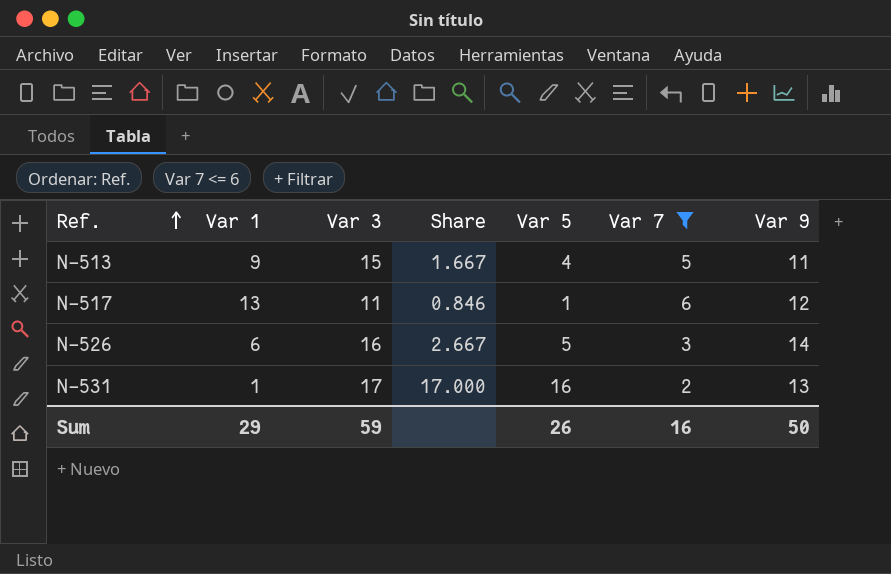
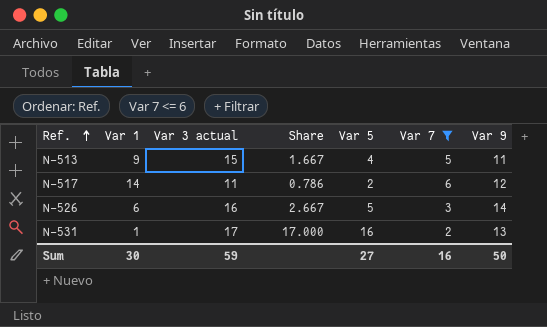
column name: Var 3 -> Var 3 actual
N-517 | Var 1: 13 -> 14
N-517 | Share: 0.846 -> 0.786
N-517 | Var 5: 1 -> 2
Sum | Var 1: 29 -> 30
Sum | Var 5: 26 -> 27

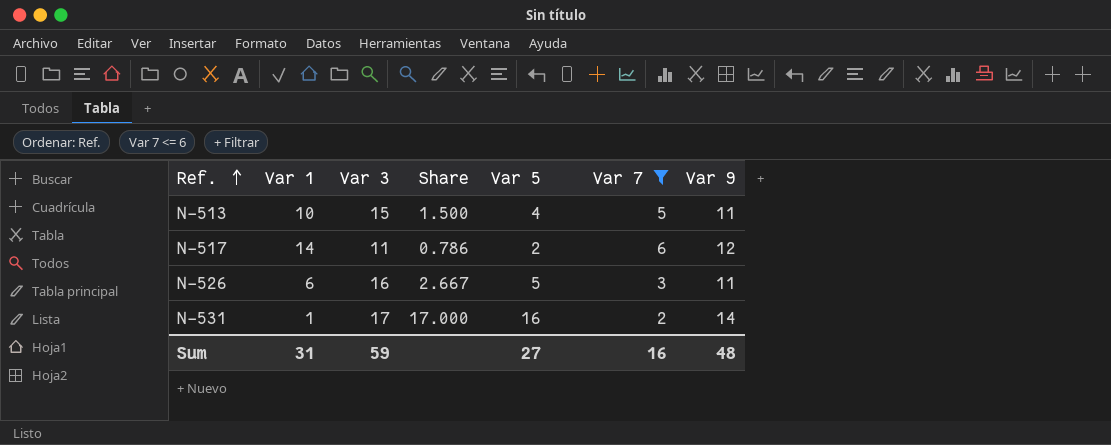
column name: Var 3 actual -> Var 3
N-513 | Var 1: 9 -> 10
N-513 | Share: 1.667 -> 1.500
N-526 | Var 9: 14 -> 11
N-531 | Var 9: 13 -> 14
Sum | Var 1: 30 -> 31
Sum | Var 9: 50 -> 48

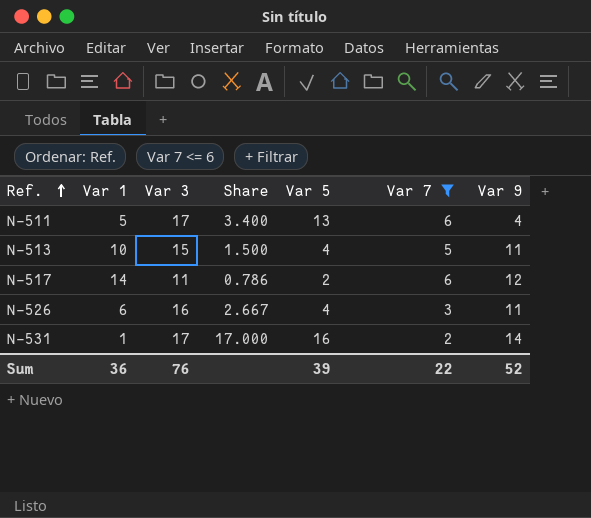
row N-511: none -> 5 | 17 | 3.400 | 13 | 6 | 4
N-526 | Var 5: 5 -> 4
Sum | Var 1: 31 -> 36
Sum | Var 3: 59 -> 76
Sum | Var 5: 27 -> 39
Sum | Var 7: 16 -> 22
Sum | Var 9: 48 -> 52

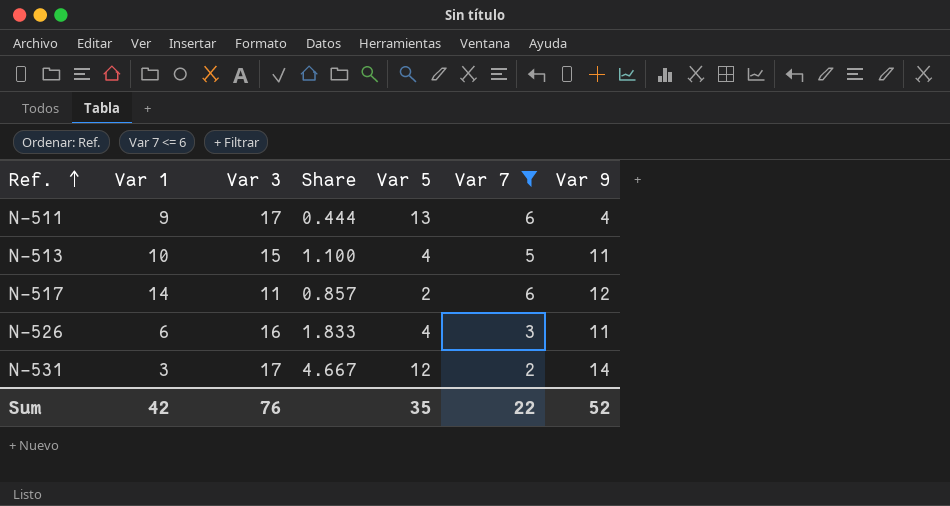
column Share | formula: [Var 3] / [Var 1] -> [Var 9] / [Var 1]
N-511 | Var 1: 5 -> 9
N-531 | Var 1: 1 -> 3
N-531 | Var 5: 16 -> 12
Sum | Var 1: 36 -> 42
Sum | Var 5: 39 -> 35

